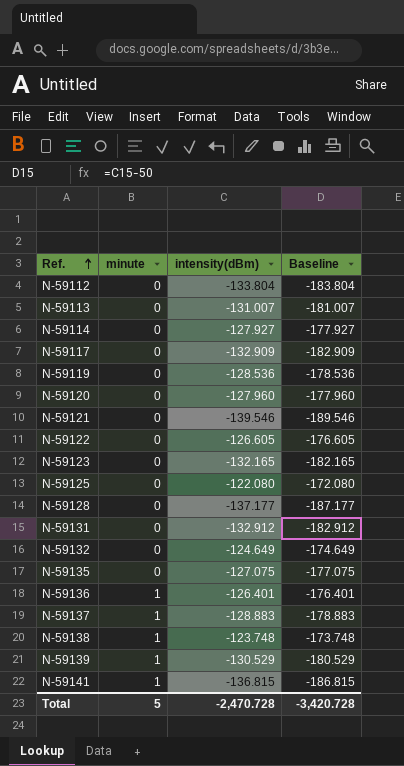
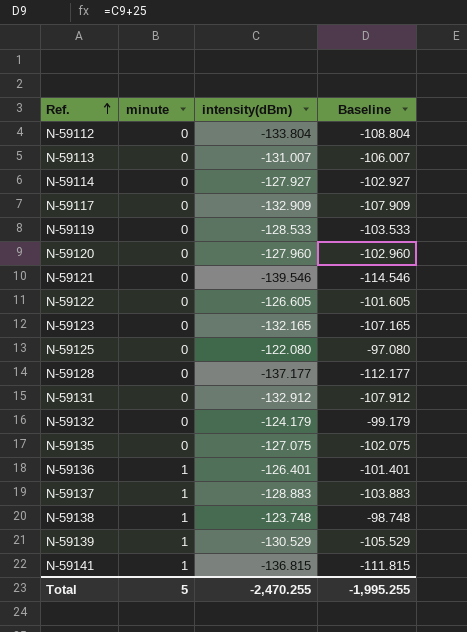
column Baseline | formula: [intensity(dBm)] - 50 -> [intensity(dBm)] + 25
N-59119 | intensity(dBm): -128.536 -> -128.533
N-59132 | intensity(dBm): -124.649 -> -124.179
Total | intensity(dBm): -2,470.728 -> -2,470.255
Total | Baseline: -3,420.728 -> -1,995.255

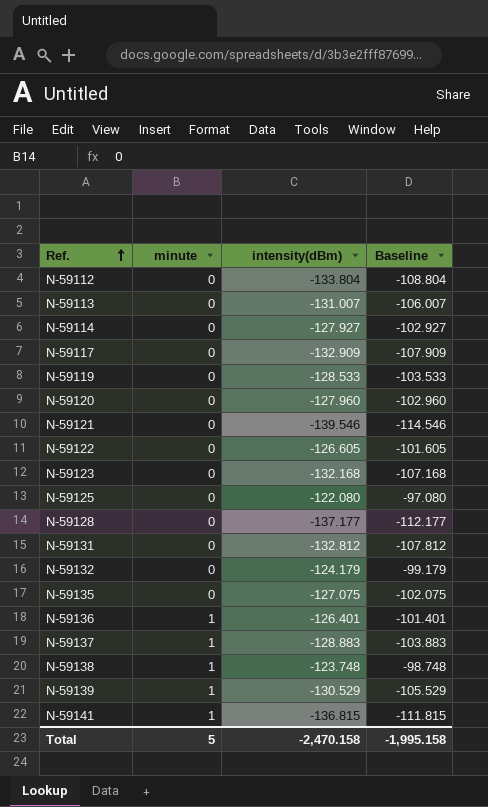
N-59123 | intensity(dBm): -132.165 -> -132.168
N-59123 | Baseline: -107.165 -> -107.168
N-59131 | intensity(dBm): -132.912 -> -132.812
N-59131 | Baseline: -107.912 -> -107.812
Total | intensity(dBm): -2,470.255 -> -2,470.158
Total | Baseline: -1,995.255 -> -1,995.158

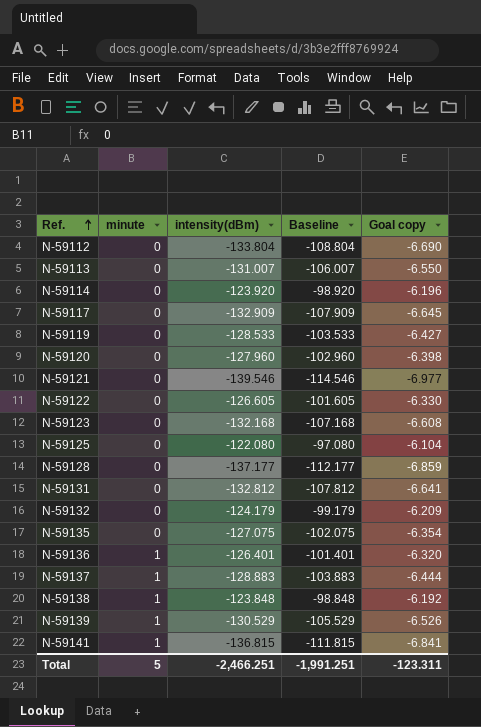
column Goal copy | formula: none -> [intensity(dBm)] * 0.05
N-59114 | intensity(dBm): -127.927 -> -123.920
N-59114 | Baseline: -102.927 -> -98.920
N-59138 | intensity(dBm): -123.748 -> -123.848
N-59138 | Baseline: -98.748 -> -98.848
Total | intensity(dBm): -2,470.158 -> -2,466.251
Total | Baseline: -1,995.158 -> -1,991.251

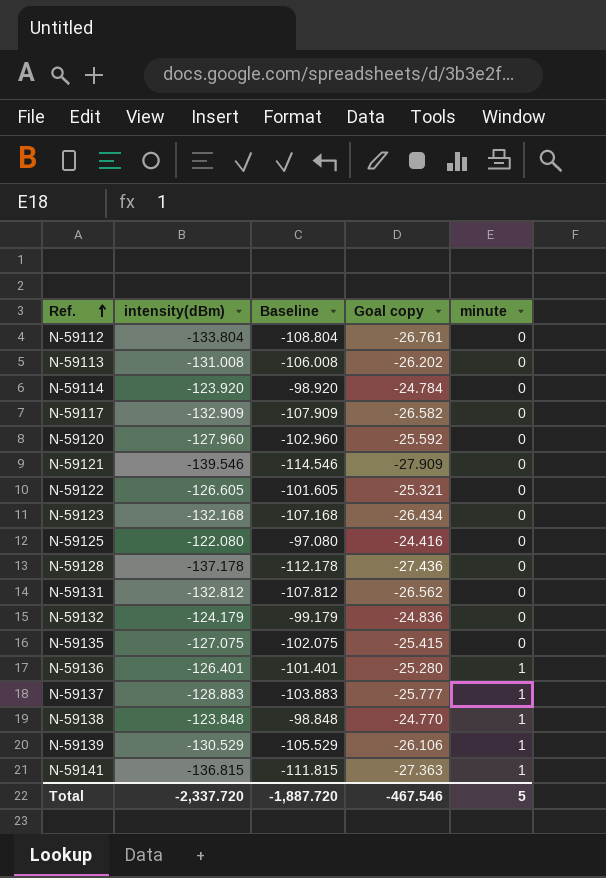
column Goal copy | formula: [intensity(dBm)] * 0.05 -> [intensity(dBm)] * 0.2
column minute | position: 2 -> 5
row N-59119: 0 | -128.533 | -103.533 | -6.427 -> none
N-59113 | intensity(dBm): -131.007 -> -131.008
N-59113 | Baseline: -106.007 -> -106.008
N-59128 | intensity(dBm): -137.177 -> -137.178
N-59128 | Baseline: -112.177 -> -112.178
Total | intensity(dBm): -2,466.251 -> -2,337.720
Total | Baseline: -1,991.251 -> -1,887.720
Total | Goal copy: -123.311 -> -467.546

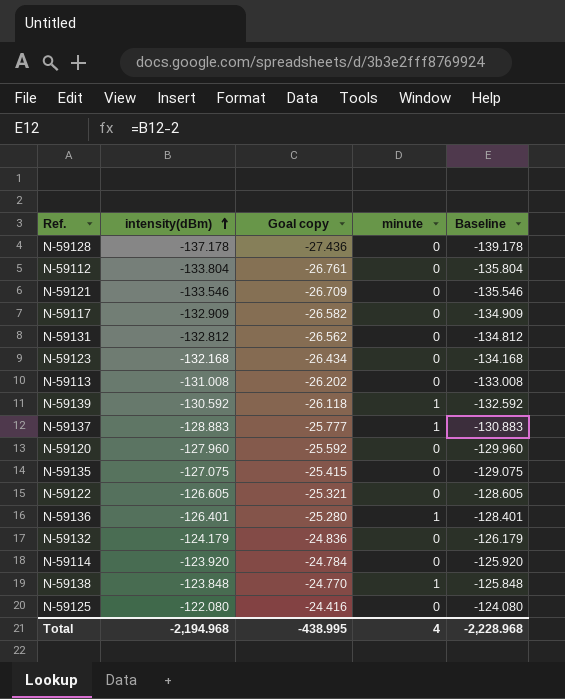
row order: Ref. ascending -> intensity(dBm) ascending
column Baseline | formula: [intensity(dBm)] + 25 -> [intensity(dBm)] - 2
column Baseline | position: 3 -> 5
row N-59141: -136.815 | -111.815 | -27.363 | 1 -> none
N-59121 | intensity(dBm): -139.546 -> -133.546
N-59121 | Goal copy: -27.909 -> -26.709
N-59139 | intensity(dBm): -130.529 -> -130.592
N-59139 | Goal copy: -26.106 -> -26.118
Total | intensity(dBm): -2,337.720 -> -2,194.968
Total | Goal copy: -467.546 -> -438.995
Total | minute: 5 -> 4
Total | Baseline: -1,887.720 -> -2,228.968

